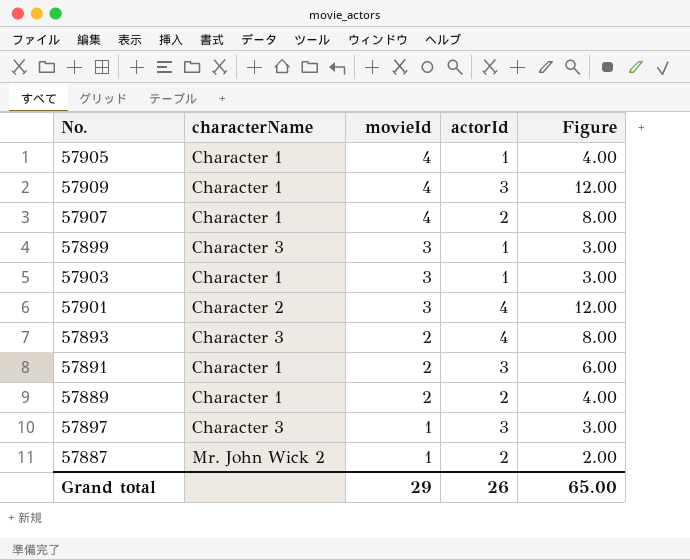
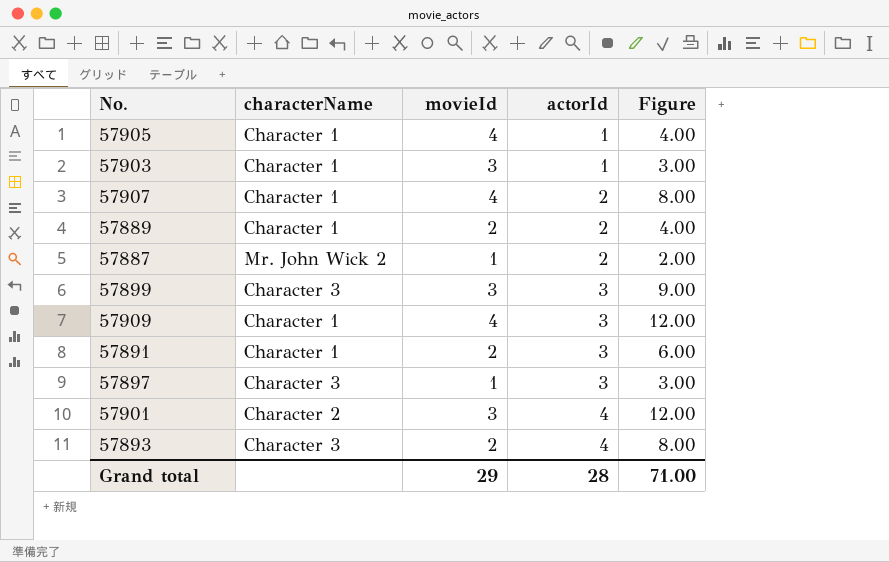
row order: movieId descending -> actorId ascending
57899 | actorId: 1 -> 3
57899 | Figure: 3.00 -> 9.00
Grand total | actorId: 26 -> 28
Grand total | Figure: 65.00 -> 71.00

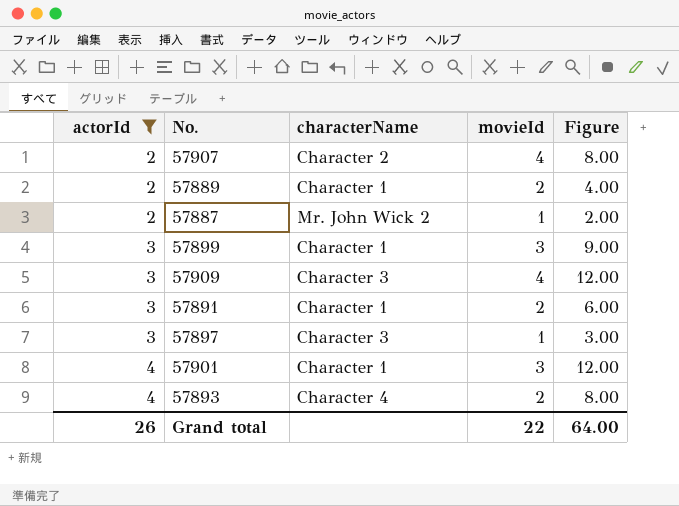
filter: none -> actorId != 1
column actorId | position: 4 -> 1
57907 | characterName: Character 1 -> Character 2
57899 | characterName: Character 3 -> Character 1
57909 | characterName: Character 1 -> Character 3
57901 | characterName: Character 2 -> Character 1
57893 | characterName: Character 3 -> Character 4
Grand total | actorId: 28 -> 26
Grand total | movieId: 29 -> 22
Grand total | Figure: 71.00 -> 64.00

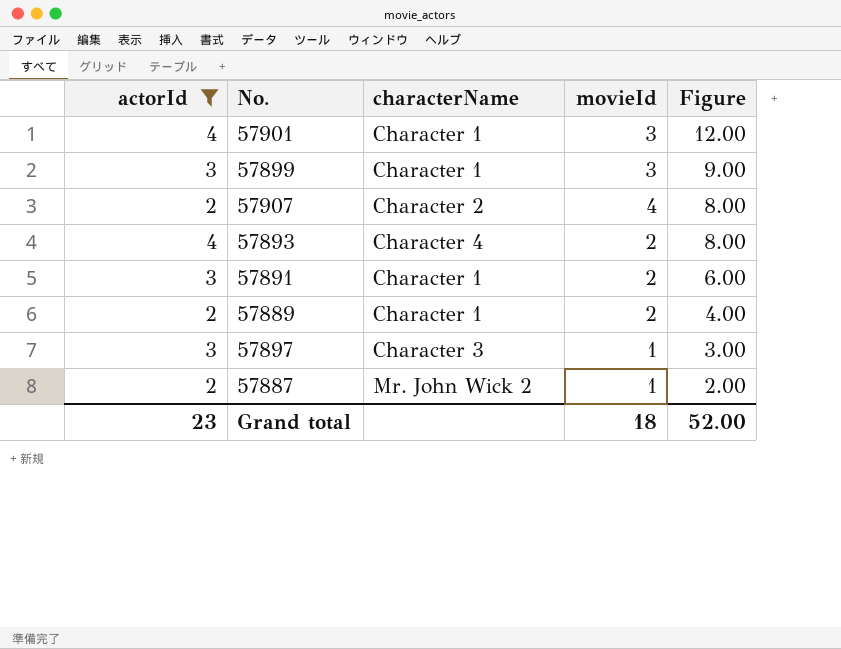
row order: actorId ascending -> Figure descending
row 57909: 3 | Character 3 | 4 | 12.00 -> none
Grand total | actorId: 26 -> 23
Grand total | movieId: 22 -> 18
Grand total | Figure: 64.00 -> 52.00

